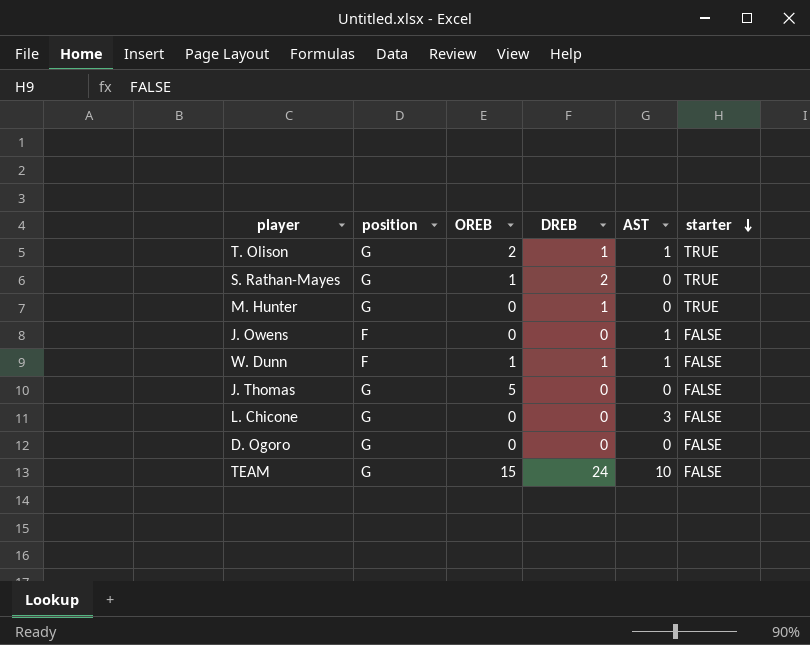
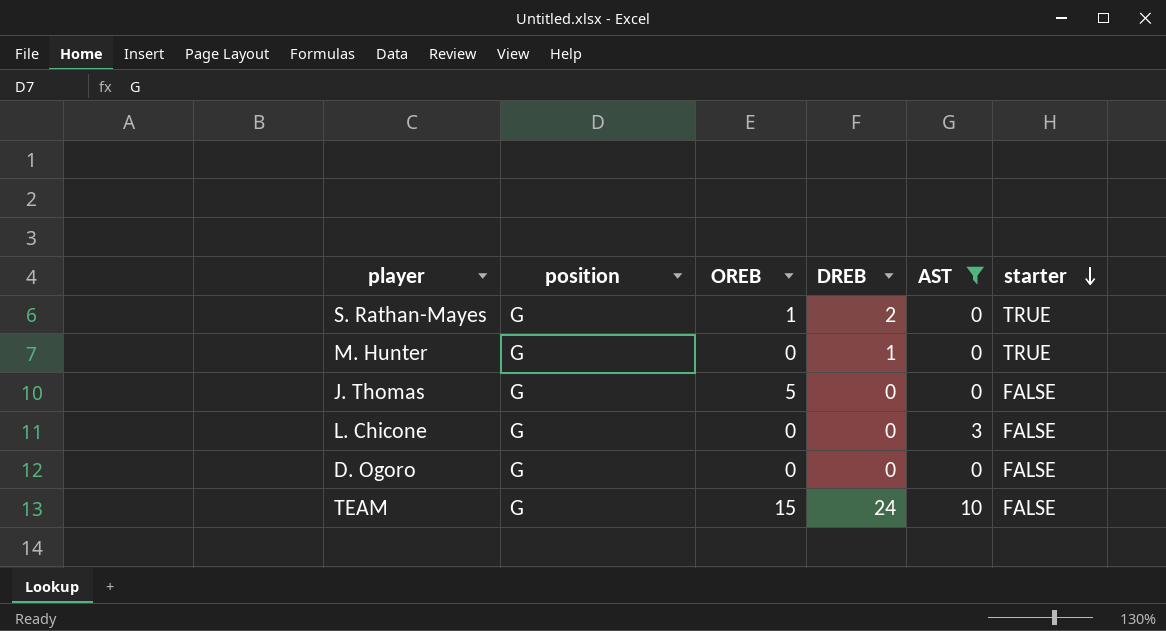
filter: none -> AST != 1

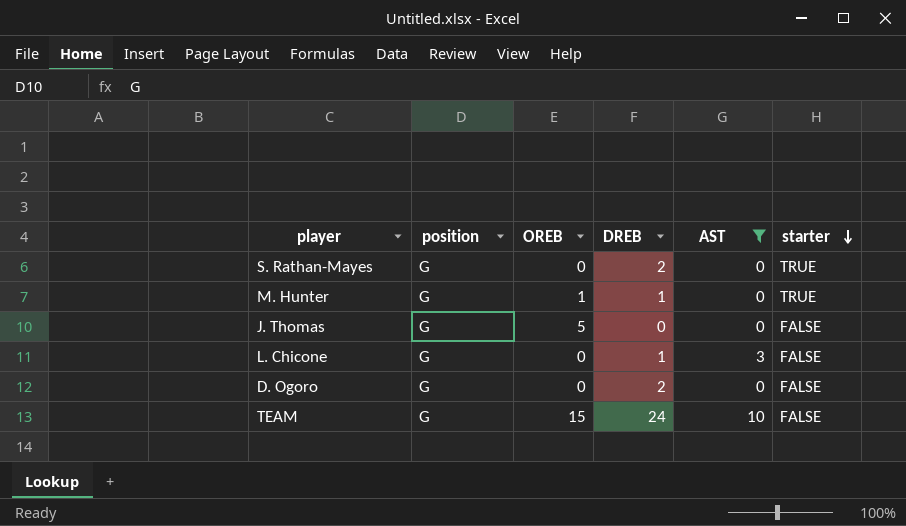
S. Rathan-Mayes | OREB: 1 -> 0
M. Hunter | OREB: 0 -> 1
L. Chicone | DREB: 0 -> 1
D. Ogoro | DREB: 0 -> 2

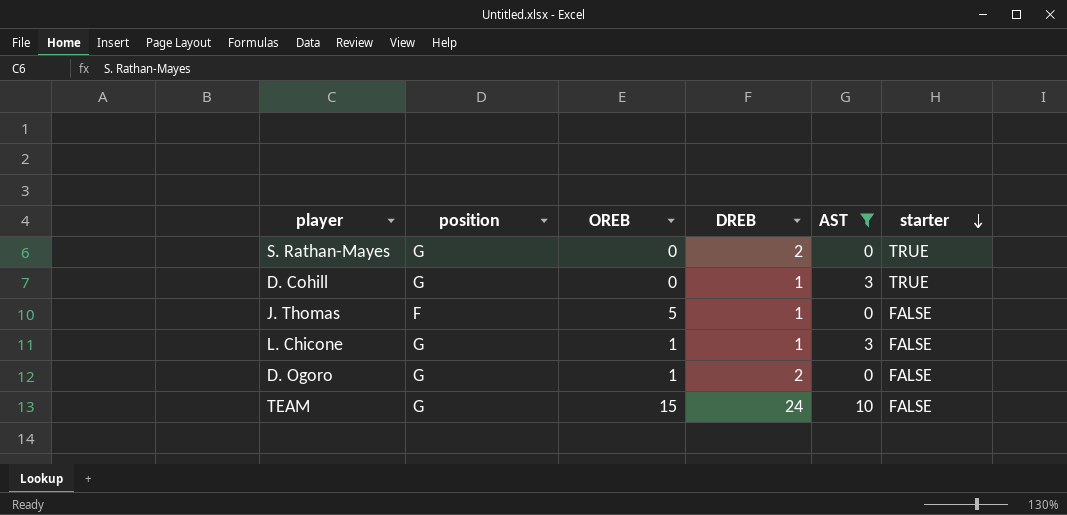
row M. Hunter: G | 1 | 1 | 0 | TRUE -> none
row D. Cohill: none -> G | 0 | 1 | 3 | TRUE
J. Thomas | position: G -> F
J. Thomas | DREB: 0 -> 1
L. Chicone | OREB: 0 -> 1
D. Ogoro | OREB: 0 -> 1

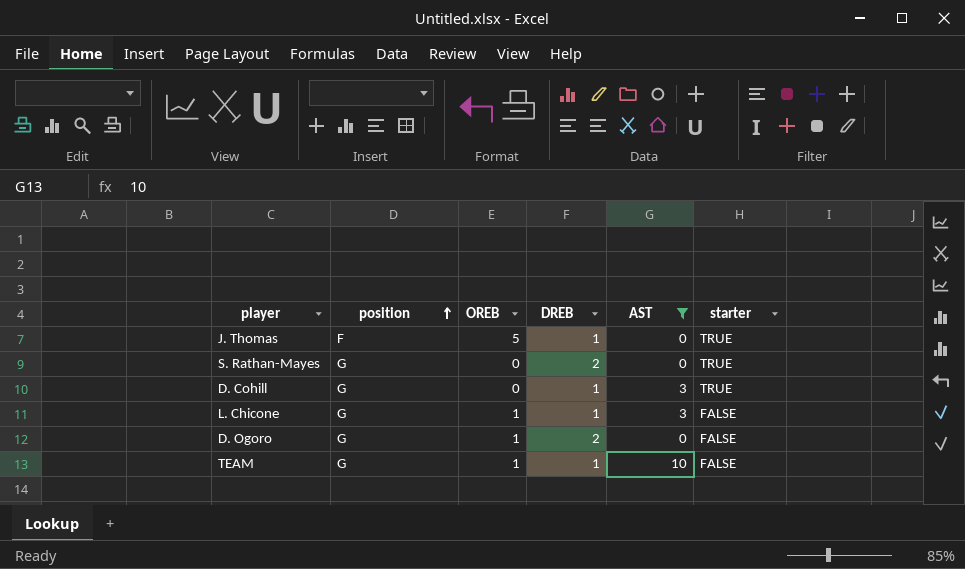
row order: starter descending -> position ascending
J. Thomas | starter: FALSE -> TRUE
TEAM | OREB: 15 -> 1
TEAM | DREB: 24 -> 1

